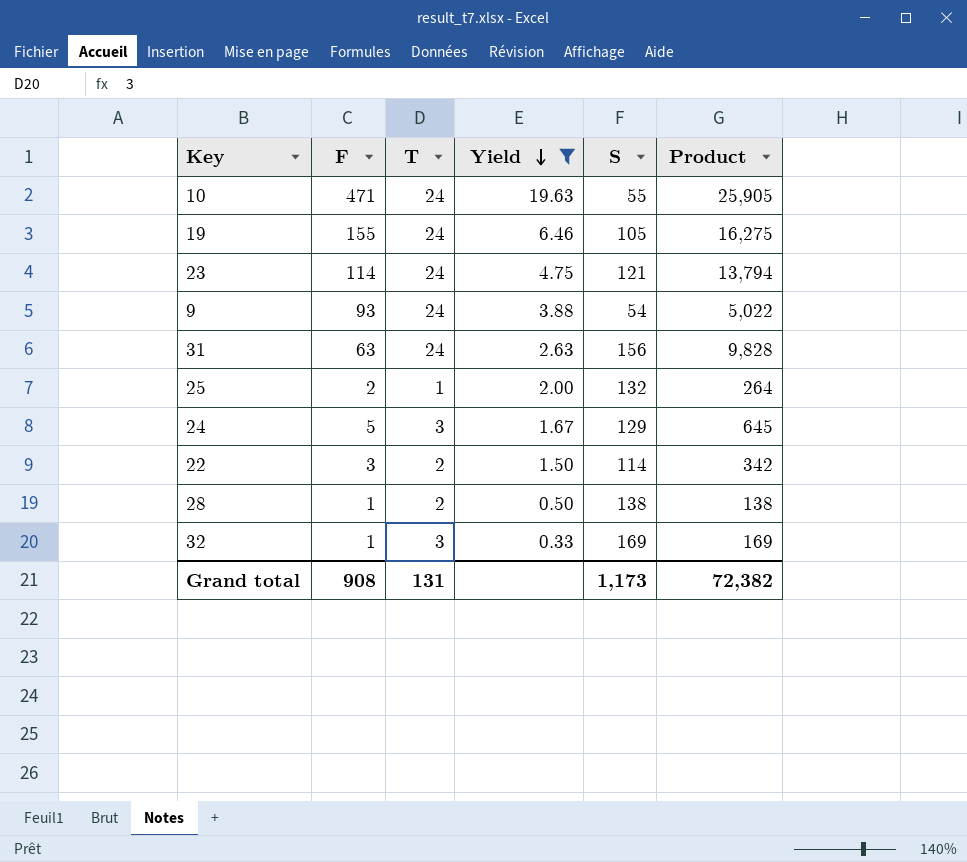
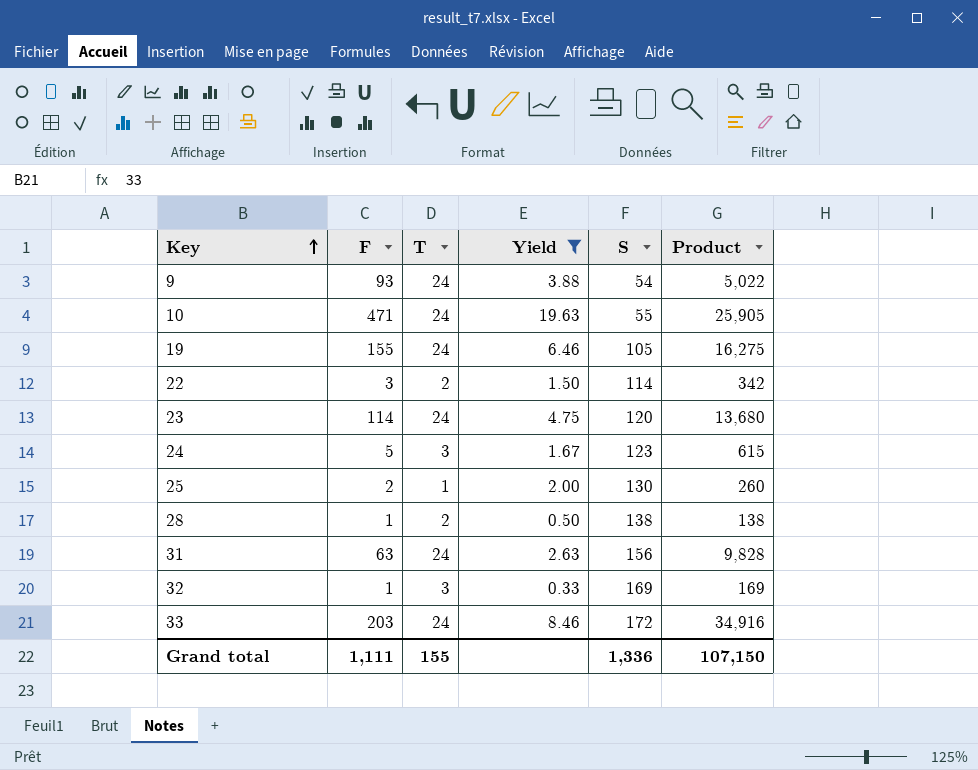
row order: Yield descending -> Key ascending
23 | S: 121 -> 120
23 | Product: 13,794 -> 13,680
24 | S: 129 -> 123
24 | Product: 645 -> 615
25 | S: 132 -> 130
25 | Product: 264 -> 260
row 33: none -> 203 | 24 | 8.46 | 172 | 34,916
Grand total | F: 908 -> 1,111
Grand total | T: 131 -> 155
Grand total | S: 1,173 -> 1,336
Grand total | Product: 72,382 -> 107,150

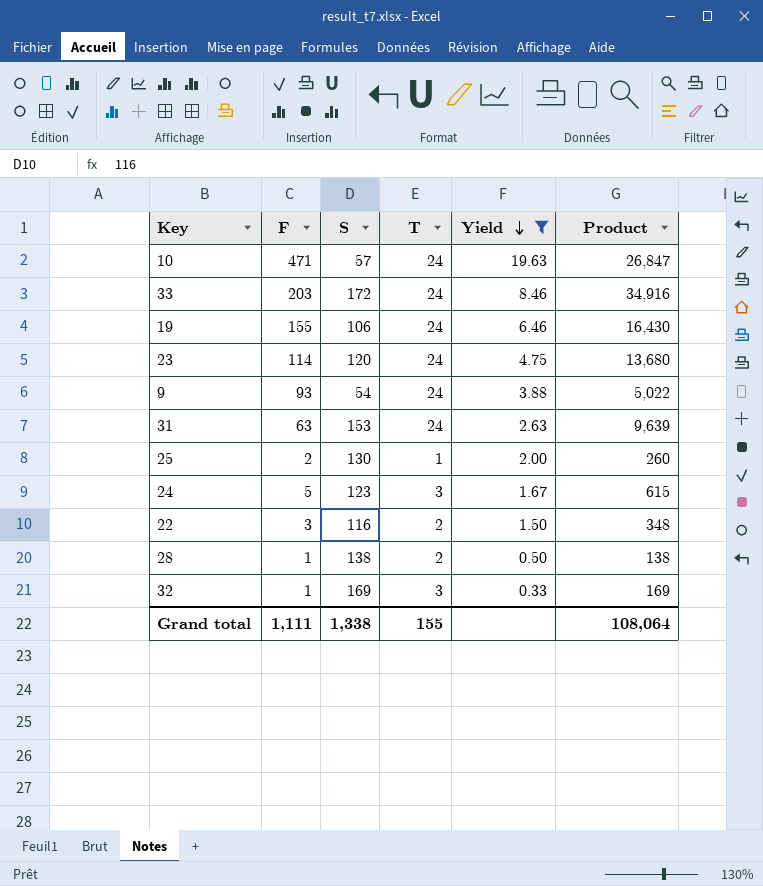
row order: Key ascending -> Yield descending
column S | position: 5 -> 3
10 | S: 55 -> 57
10 | Product: 25,905 -> 26,847
19 | S: 105 -> 106
19 | Product: 16,275 -> 16,430
31 | S: 156 -> 153
31 | Product: 9,828 -> 9,639
22 | S: 114 -> 116
22 | Product: 342 -> 348
Grand total | S: 1,336 -> 1,338
Grand total | Product: 107,150 -> 108,064

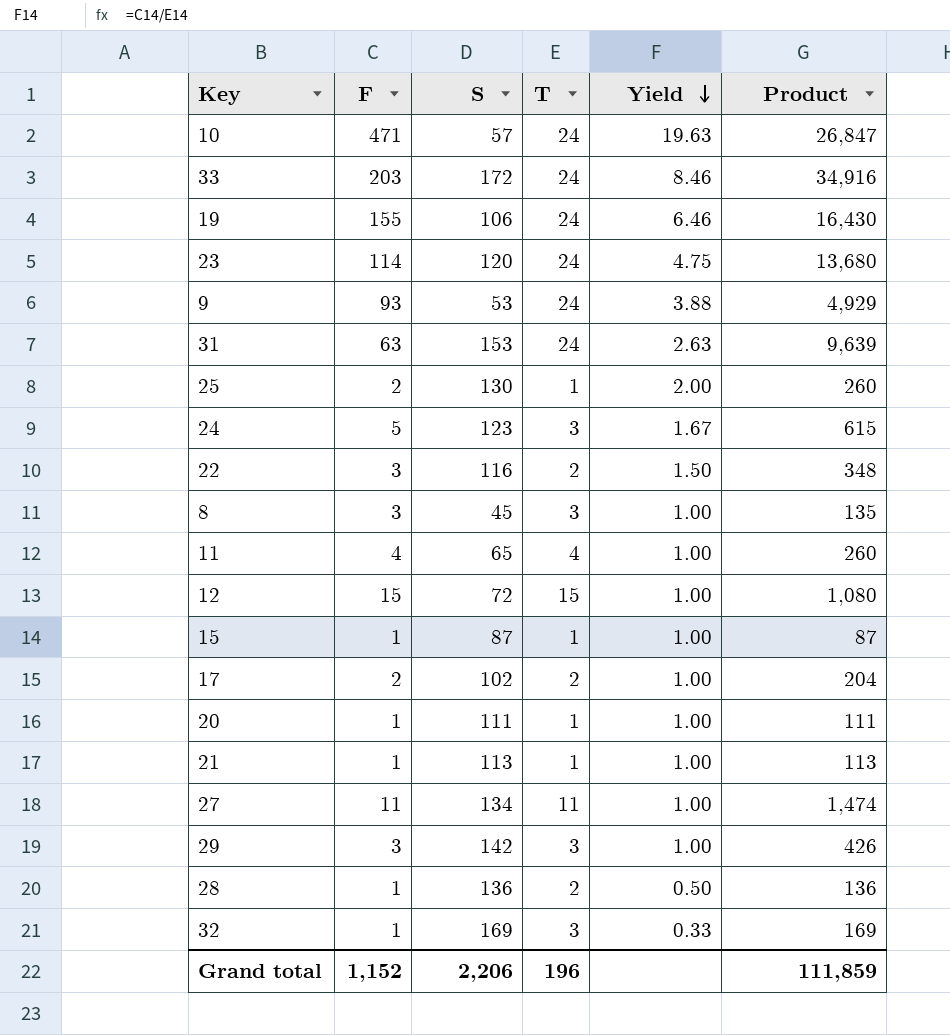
filter: Yield != 1.00 -> none
9 | S: 54 -> 53
9 | Product: 5,022 -> 4,929
28 | S: 138 -> 136
28 | Product: 138 -> 136
Grand total | F: 1,111 -> 1,152
Grand total | S: 1,338 -> 2,206
Grand total | T: 155 -> 196
Grand total | Product: 108,064 -> 111,859

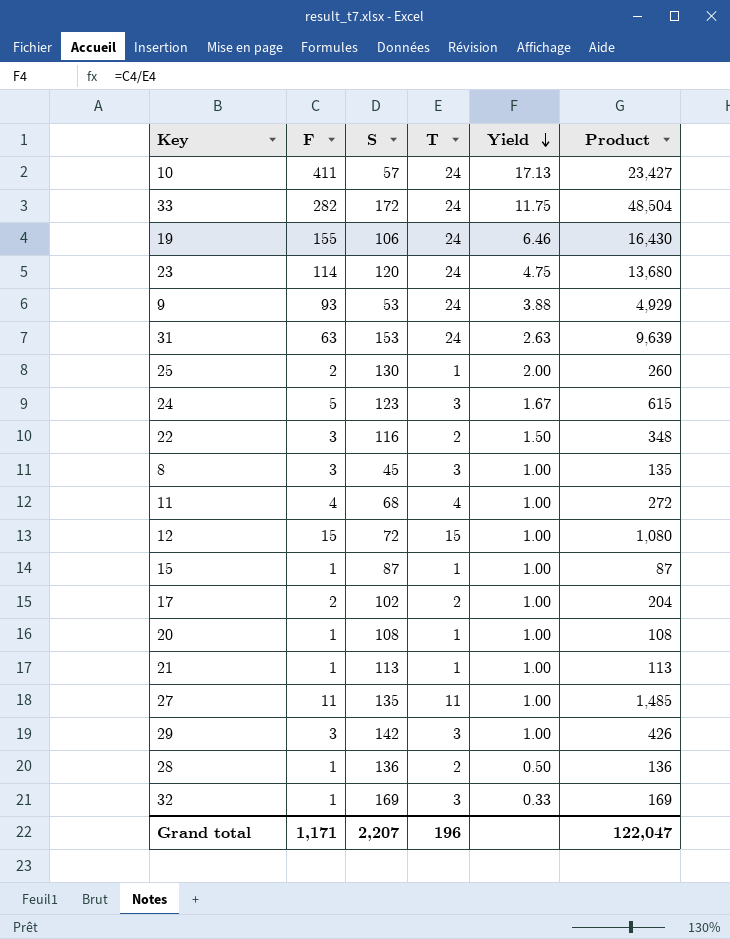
10 | F: 471 -> 411
10 | Yield: 19.63 -> 17.13
10 | Product: 26,847 -> 23,427
33 | F: 203 -> 282
33 | Yield: 8.46 -> 11.75
33 | Product: 34,916 -> 48,504
11 | S: 65 -> 68
11 | Product: 260 -> 272
20 | S: 111 -> 108
20 | Product: 111 -> 108
27 | S: 134 -> 135
27 | Product: 1,474 -> 1,485
Grand total | F: 1,152 -> 1,171
Grand total | S: 2,206 -> 2,207
Grand total | Product: 111,859 -> 122,047

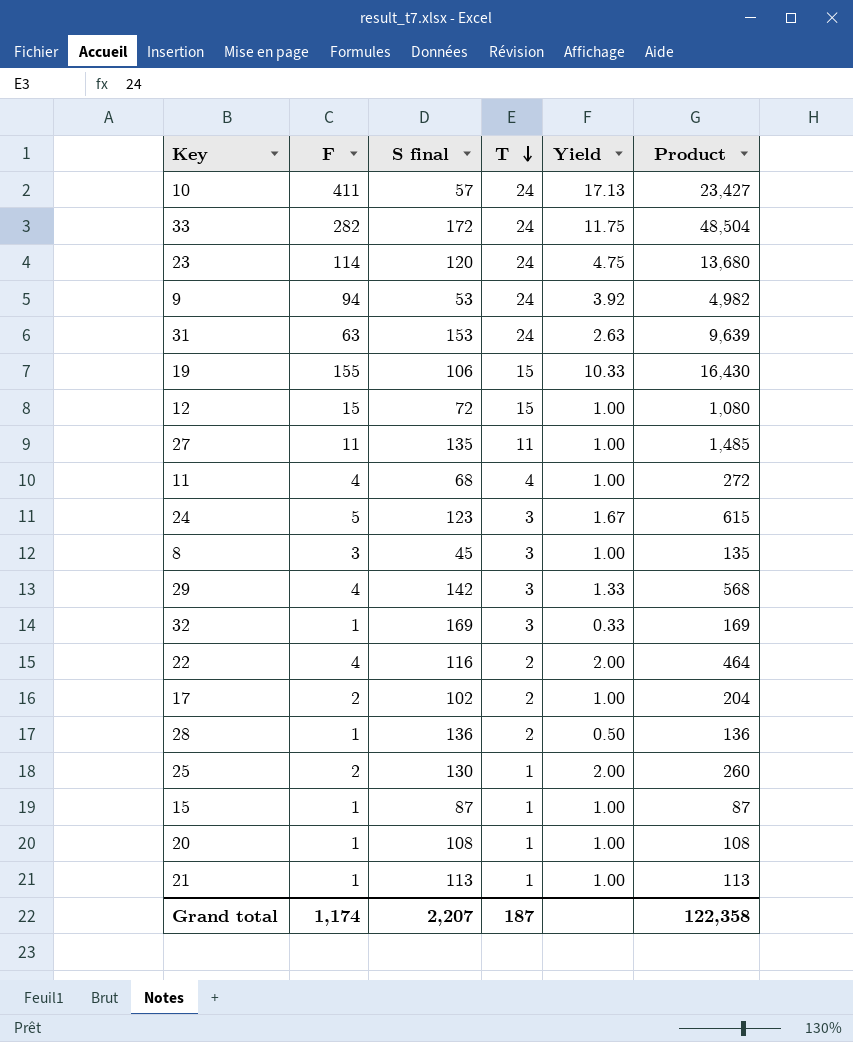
row order: Yield descending -> T descending
column name: S -> S final
9 | F: 93 -> 94
9 | Yield: 3.88 -> 3.92
9 | Product: 4,929 -> 4,982
19 | T: 24 -> 15
19 | Yield: 6.46 -> 10.33
29 | F: 3 -> 4
29 | Yield: 1.00 -> 1.33
29 | Product: 426 -> 568
22 | F: 3 -> 4
22 | Yield: 1.50 -> 2.00
22 | Product: 348 -> 464
Grand total | F: 1,171 -> 1,174
Grand total | T: 196 -> 187
Grand total | Product: 122,047 -> 122,358

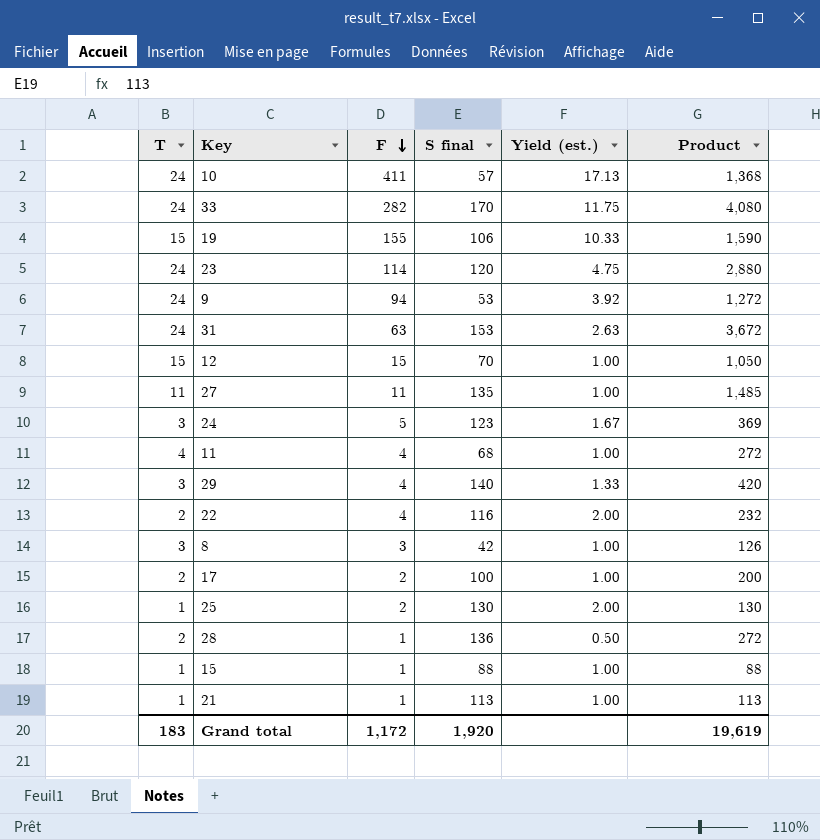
row order: T descending -> F descending
column T | position: 4 -> 1
column name: Yield -> Yield (est.)
column Product | formula: [F] * [S final] -> [T] * [S final]
row 32: 1 | 169 | 3 | 0.33 | 169 -> none
row 20: 1 | 108 | 1 | 1.00 | 108 -> none
33 | S final: 172 -> 170
12 | S final: 72 -> 70
29 | S final: 142 -> 140
8 | S final: 45 -> 42
17 | S final: 102 -> 100
15 | S final: 87 -> 88
Grand total | T: 187 -> 183
Grand total | F: 1,174 -> 1,172
Grand total | S final: 2,207 -> 1,920
Grand total | Product: 122,358 -> 19,619

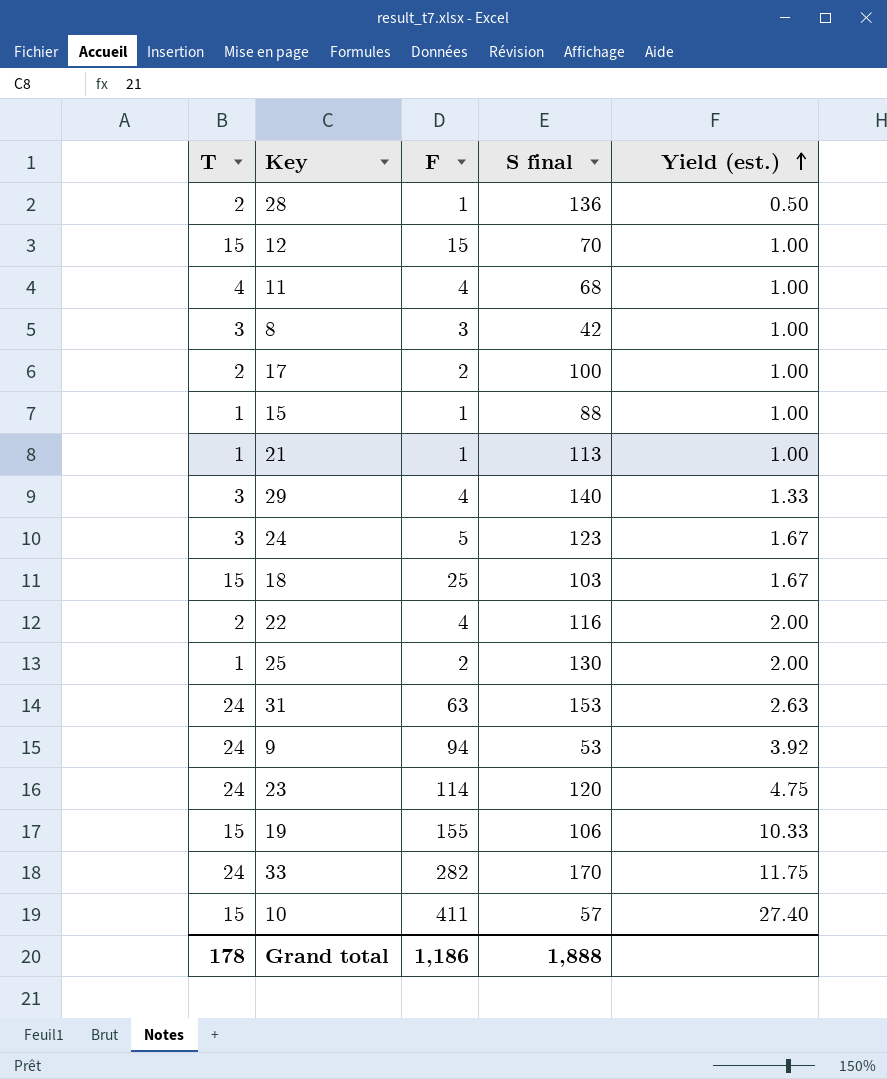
row order: F descending -> Yield (est.) ascending
column Product | formula: [T] * [S final] -> none
row 27: 11 | 11 | 135 | 1.00 | 1,485 -> none
row 18: none -> 15 | 25 | 103 | 1.67
10 | T: 24 -> 15
10 | Yield (est.): 17.13 -> 27.40
Grand total | T: 183 -> 178
Grand total | F: 1,172 -> 1,186
Grand total | S final: 1,920 -> 1,888

